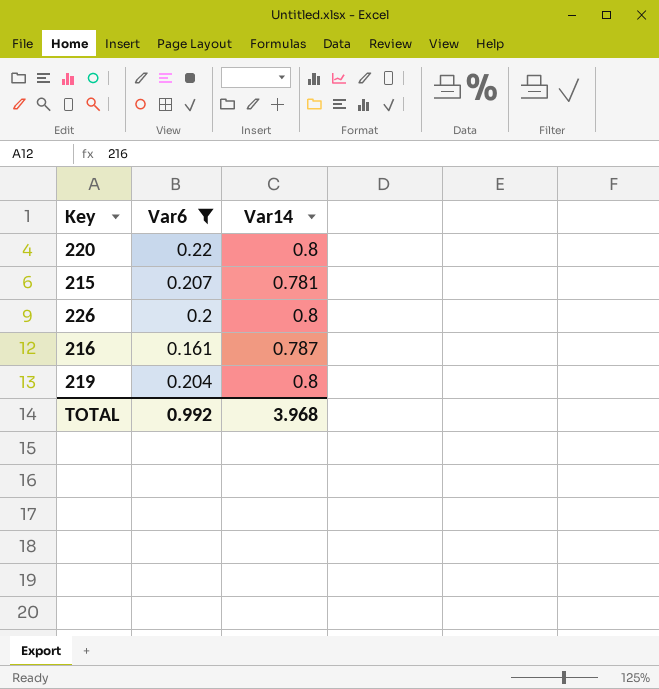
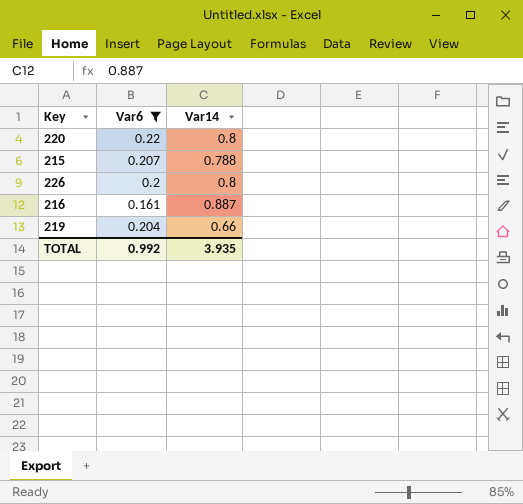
215 | Var14: 0.781 -> 0.788
216 | Var14: 0.787 -> 0.887
219 | Var14: 0.8 -> 0.66
TOTAL | Var14: 3.968 -> 3.935

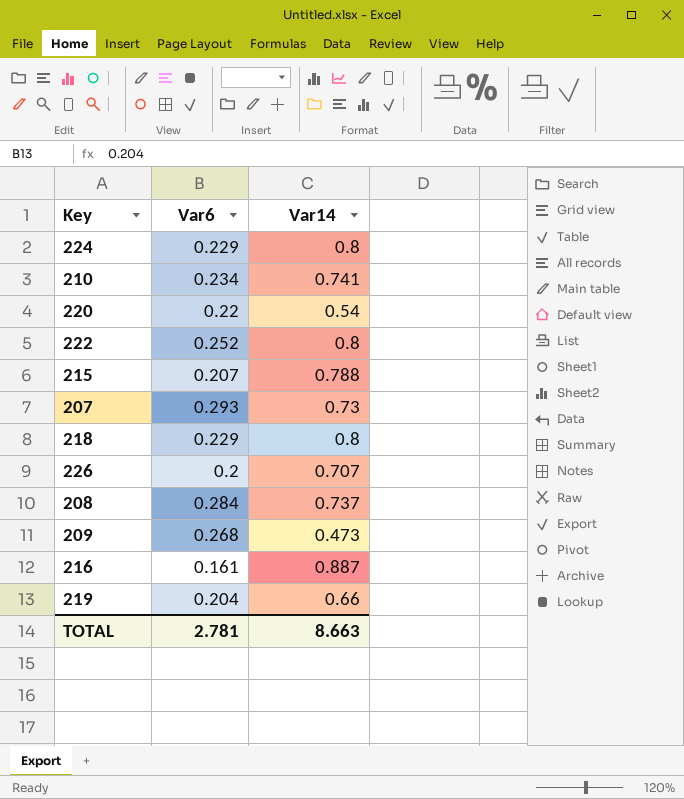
filter: Var6 <= 0.22 -> none
220 | Var14: 0.8 -> 0.54
226 | Var14: 0.8 -> 0.707
TOTAL | Var6: 0.992 -> 2.781
TOTAL | Var14: 3.935 -> 8.663

